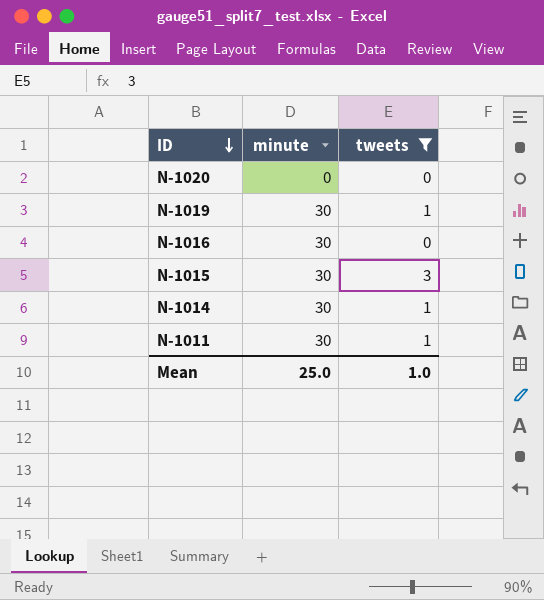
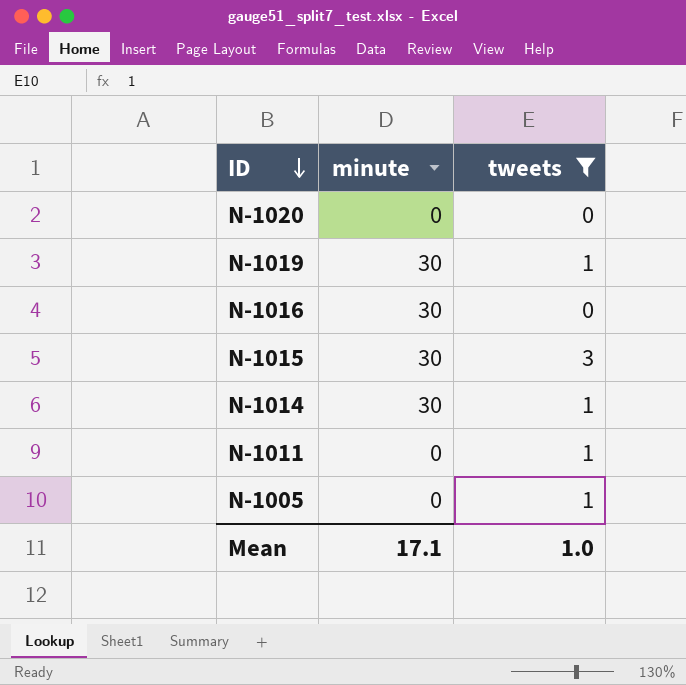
N-1011 | minute: 30 -> 0
row N-1005: none -> 0 | 1
Mean | minute: 25.0 -> 17.1

